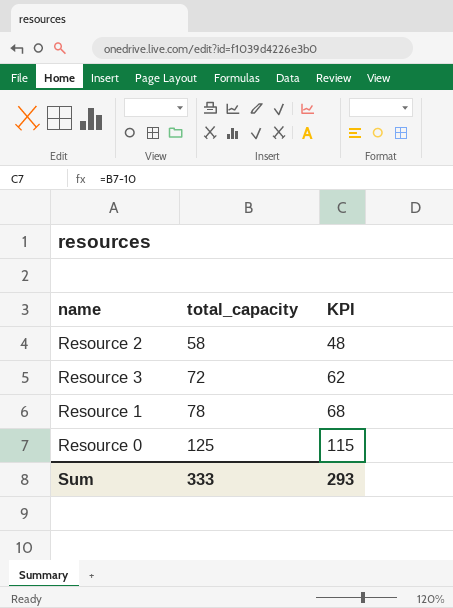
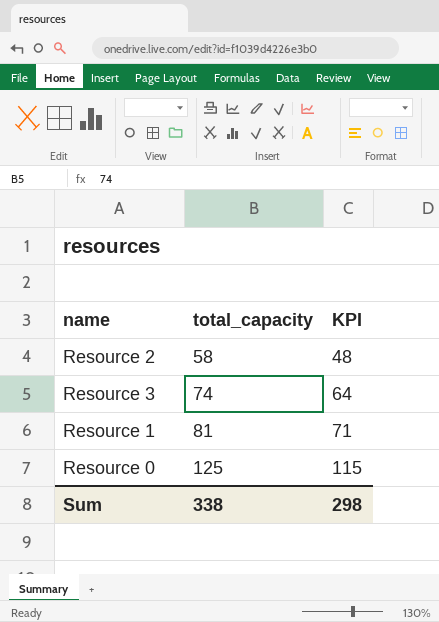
Resource 3 | total_capacity: 72 -> 74
Resource 3 | KPI: 62 -> 64
Resource 1 | total_capacity: 78 -> 81
Resource 1 | KPI: 68 -> 71
Sum | total_capacity: 333 -> 338
Sum | KPI: 293 -> 298

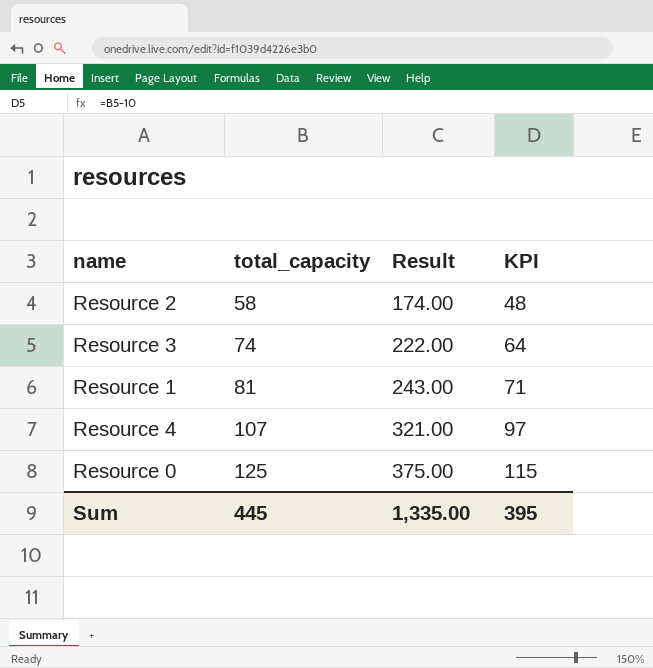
column Result | formula: none -> [total_capacity] * 3
row Resource 4: none -> 107 | 321.00 | 97
Sum | total_capacity: 338 -> 445
Sum | KPI: 298 -> 395

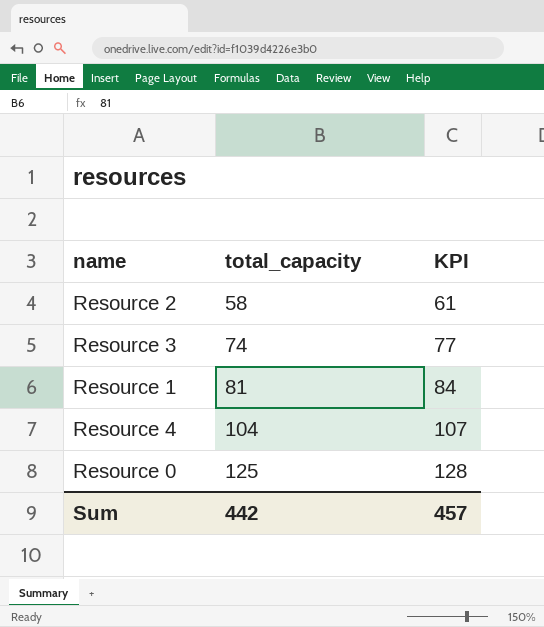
column Result | formula: [total_capacity] * 3 -> none
column KPI | formula: [total_capacity] - 10 -> [total_capacity] + 3
Resource 4 | total_capacity: 107 -> 104
Sum | total_capacity: 445 -> 442
Sum | KPI: 395 -> 457

